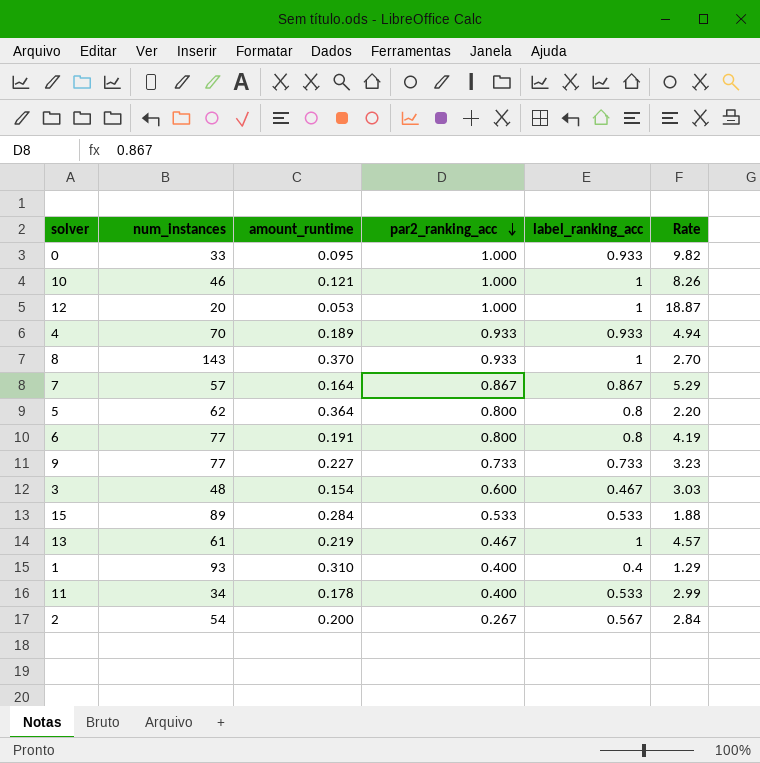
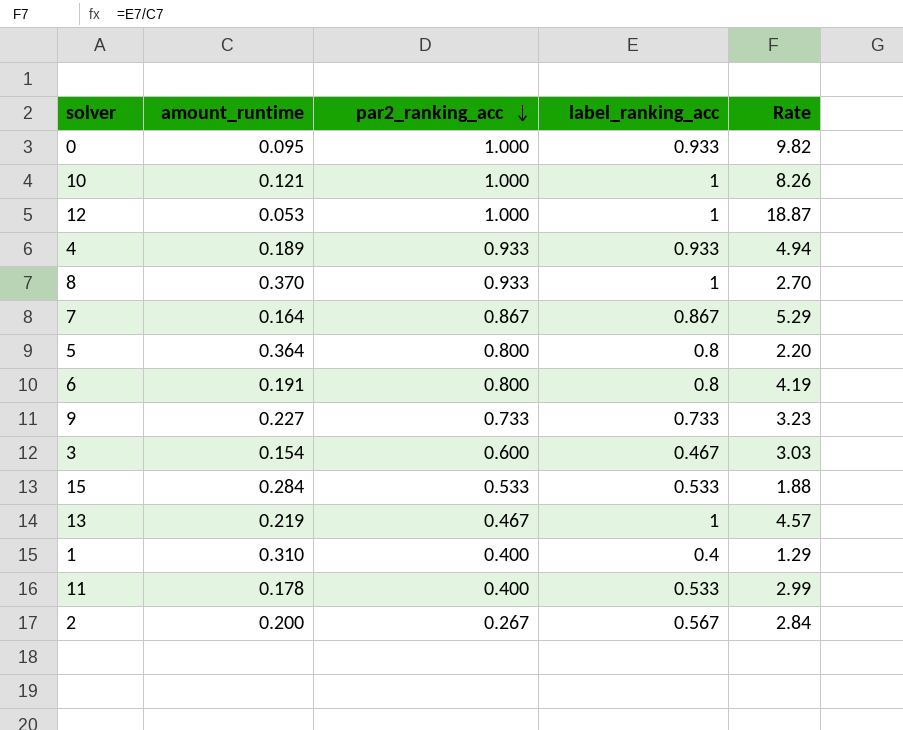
column num_instances | position: 2 -> none

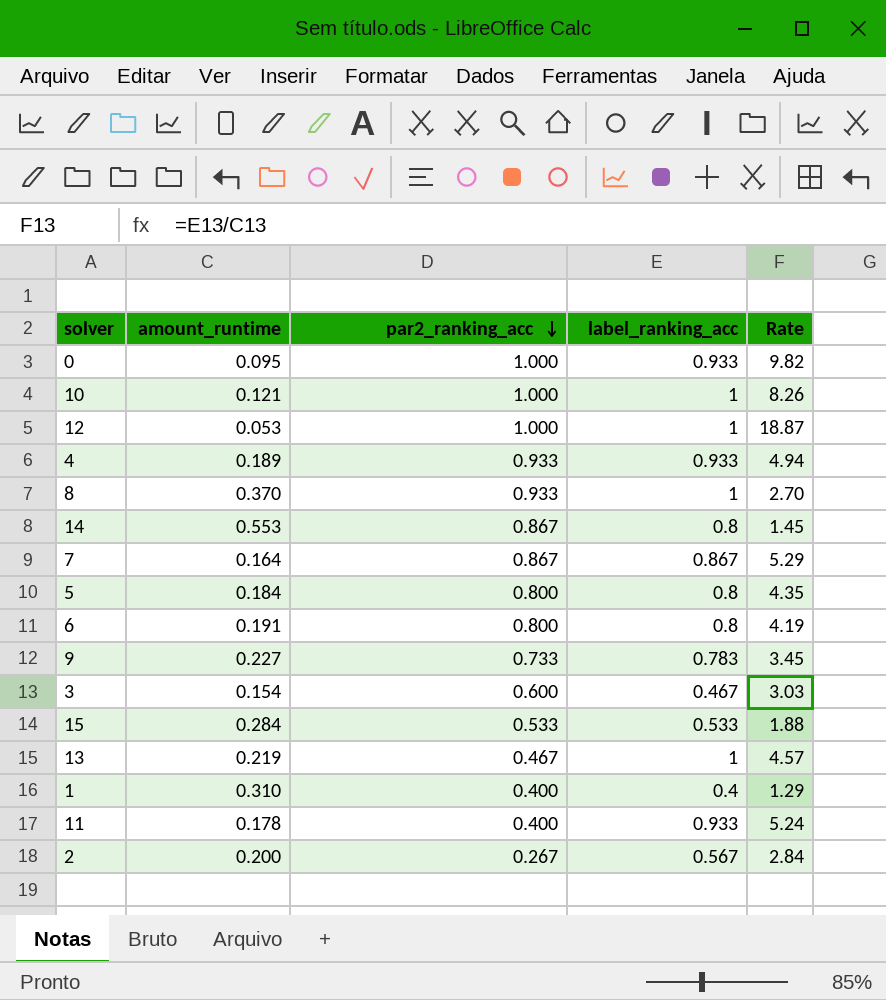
row 14: none -> 0.553 | 0.867 | 0.8 | 1.45
5 | amount_runtime: 0.364 -> 0.184
5 | Rate: 2.20 -> 4.35
9 | label_ranking_acc: 0.733 -> 0.783
9 | Rate: 3.23 -> 3.45
11 | label_ranking_acc: 0.533 -> 0.933
11 | Rate: 2.99 -> 5.24

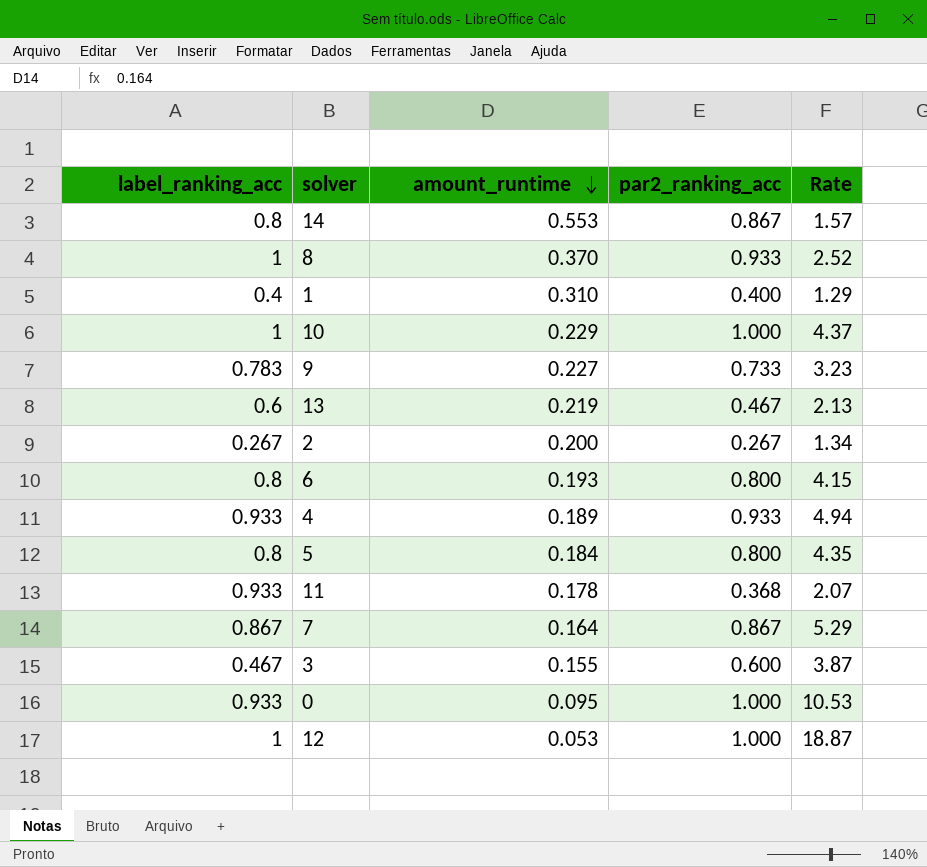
row order: par2_ranking_acc descending -> amount_runtime descending
column label_ranking_acc | position: 4 -> 1
column Rate | formula: [label_ranking_acc] / [amount_runtime] -> [par2_ranking_acc] / [amount_runtime]
row 15: 0.284 | 0.533 | 0.533 | 1.88 -> none
10 | amount_runtime: 0.121 -> 0.229
13 | label_ranking_acc: 1 -> 0.6
2 | label_ranking_acc: 0.567 -> 0.267
6 | amount_runtime: 0.191 -> 0.193
11 | par2_ranking_acc: 0.400 -> 0.368
3 | amount_runtime: 0.154 -> 0.155

